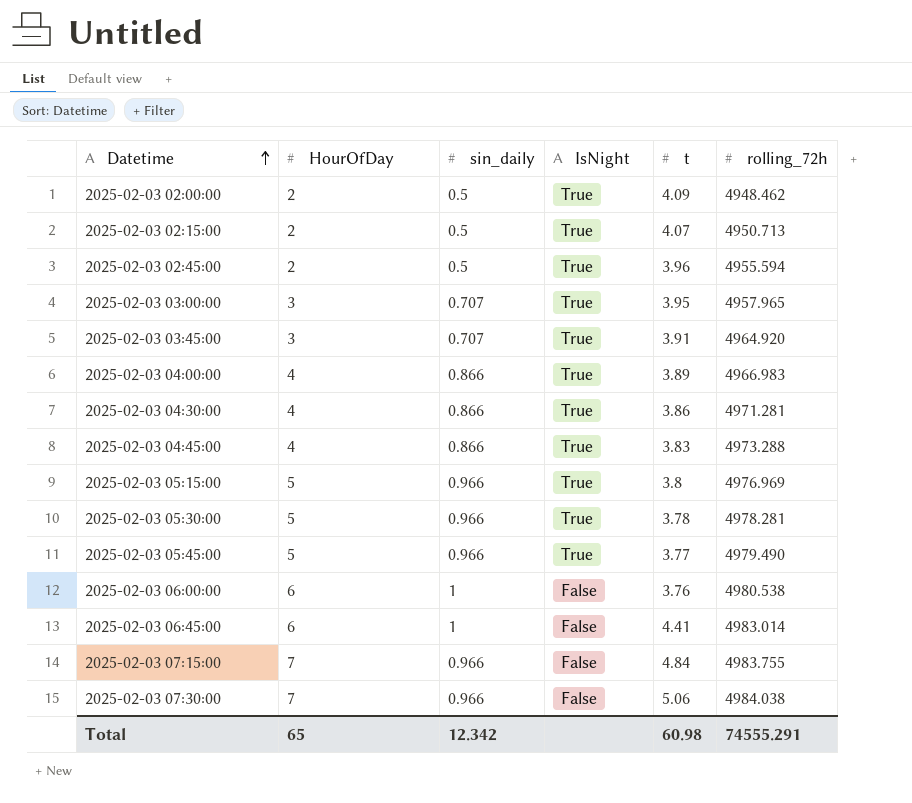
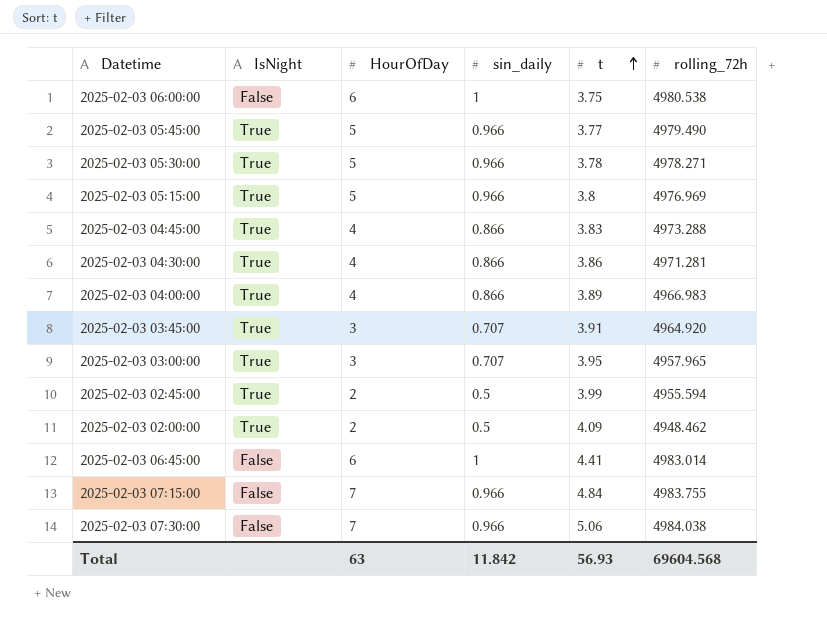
row order: Datetime ascending -> t ascending
column IsNight | position: 4 -> 2
row 2025-02-03 02:15:00: 2 | 0.5 | True | 4.07 | 4950.713 -> none
2025-02-03 06:00:00 | t: 3.76 -> 3.75
2025-02-03 05:30:00 | rolling_72h: 4978.281 -> 4978.271
2025-02-03 02:45:00 | t: 3.96 -> 3.99
Total | HourOfDay: 65 -> 63
Total | sin_daily: 12.342 -> 11.842
Total | t: 60.98 -> 56.93
Total | rolling_72h: 74555.291 -> 69604.568

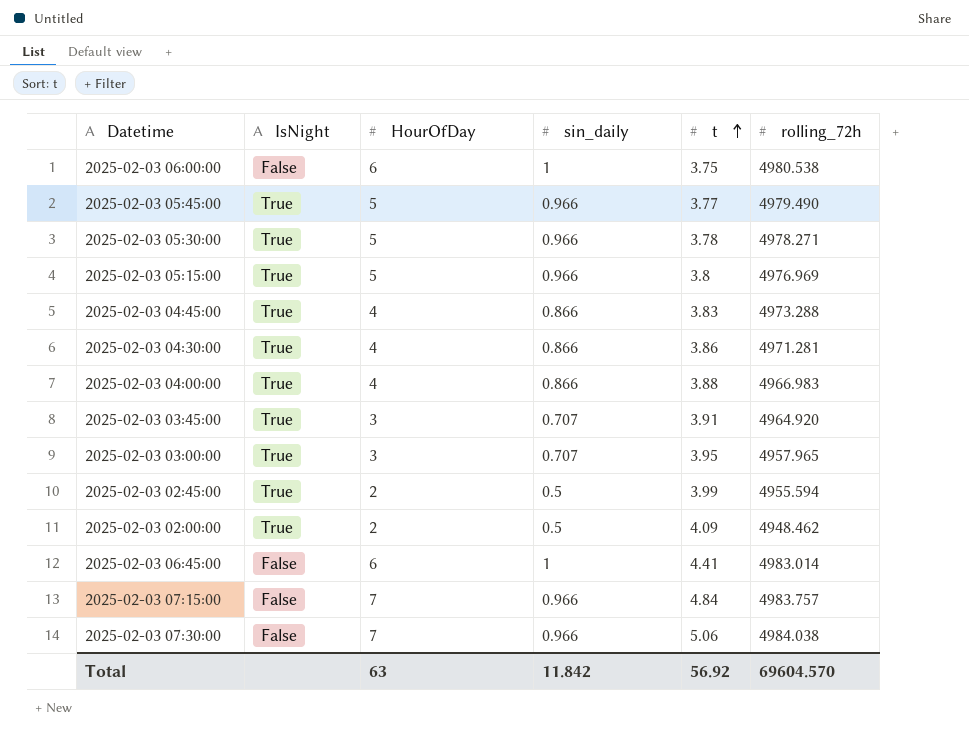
2025-02-03 04:00:00 | t: 3.89 -> 3.88
2025-02-03 07:15:00 | rolling_72h: 4983.755 -> 4983.757
Total | t: 56.93 -> 56.92
Total | rolling_72h: 69604.568 -> 69604.570

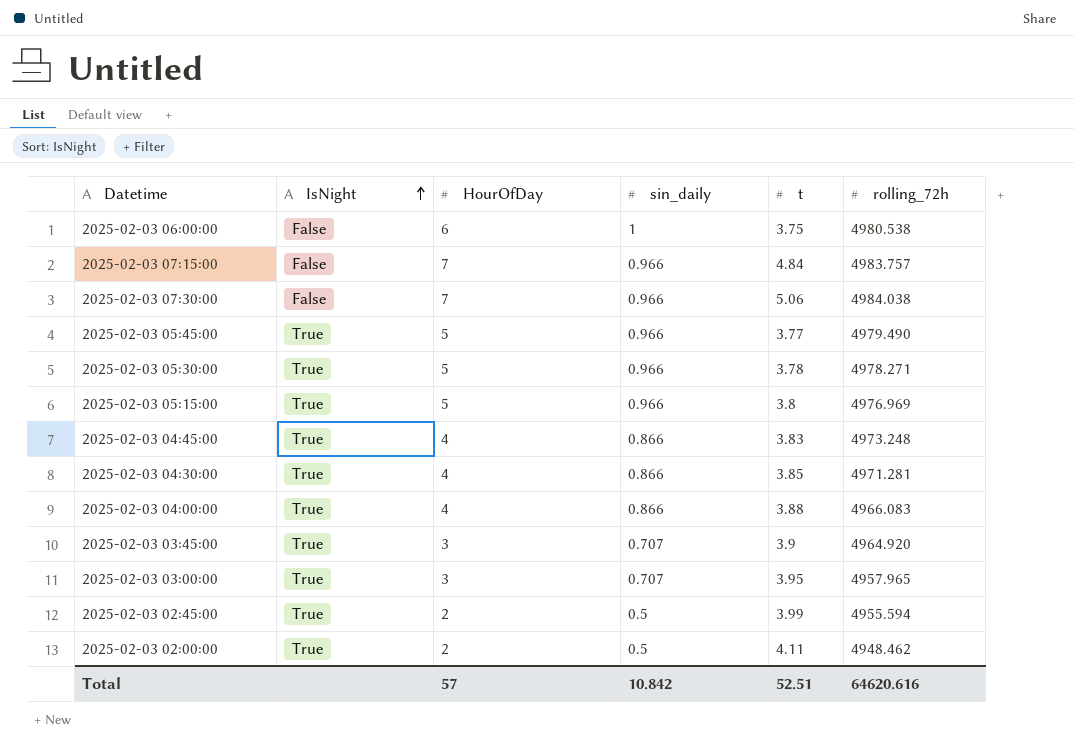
row order: t ascending -> IsNight ascending
row 2025-02-03 06:45:00: False | 6 | 1 | 4.41 | 4983.014 -> none
2025-02-03 04:45:00 | rolling_72h: 4973.288 -> 4973.248
2025-02-03 04:30:00 | t: 3.86 -> 3.85
2025-02-03 04:00:00 | rolling_72h: 4966.983 -> 4966.083
2025-02-03 03:45:00 | t: 3.91 -> 3.9
2025-02-03 02:00:00 | t: 4.09 -> 4.11
Total | HourOfDay: 63 -> 57
Total | sin_daily: 11.842 -> 10.842
Total | t: 56.92 -> 52.51
Total | rolling_72h: 69604.570 -> 64620.616

